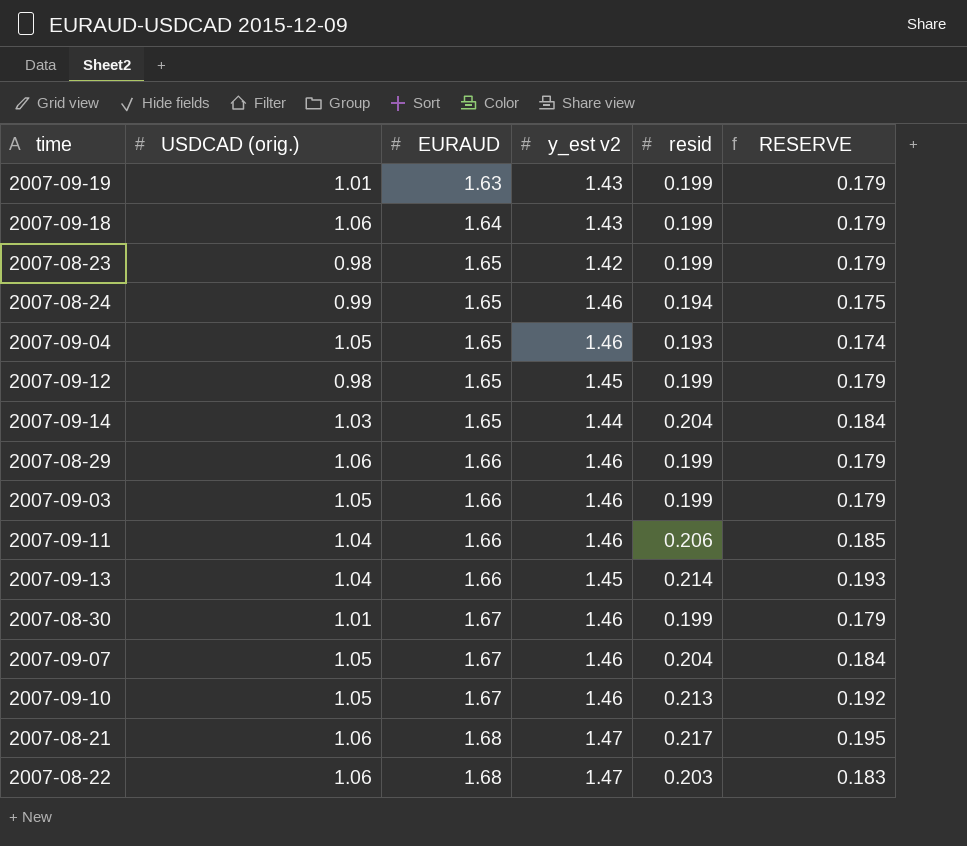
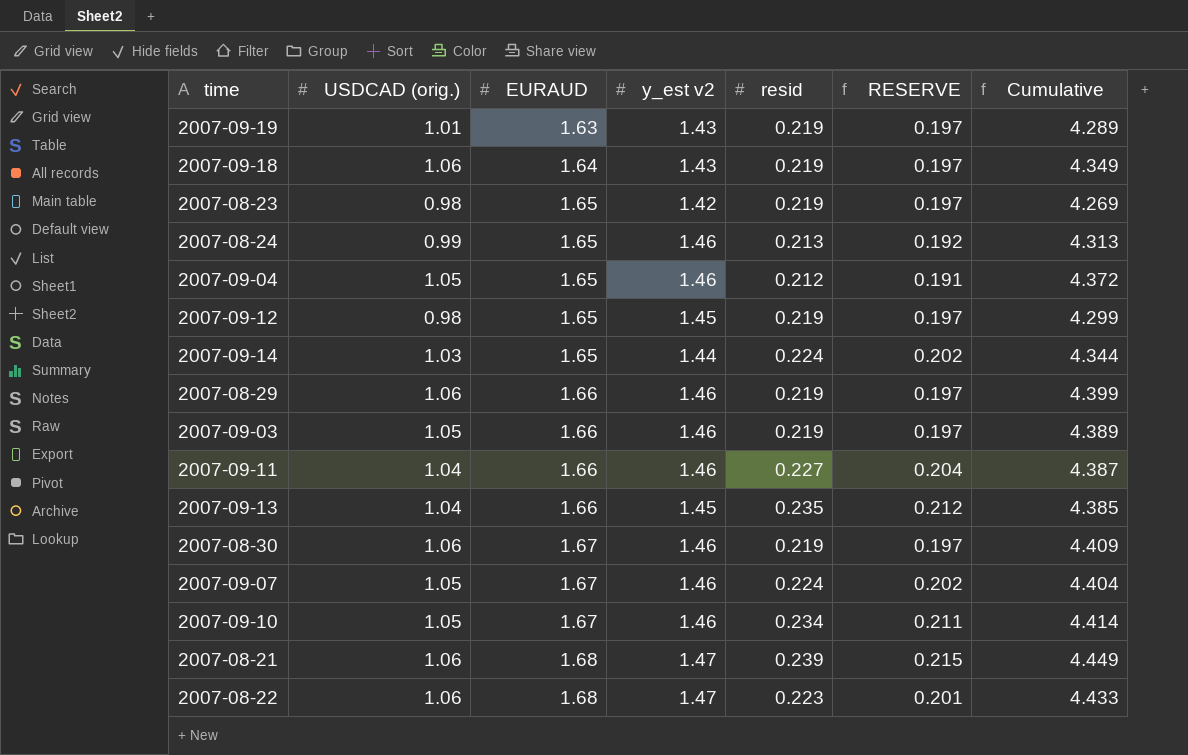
column Cumulative | formula: none -> [USDCAD (orig.)] + [EURAUD] + [y_est v2] + [resid]
2007-09-19 | resid: 0.199 -> 0.219
2007-09-19 | RESERVE: 0.179 -> 0.197
2007-09-18 | resid: 0.199 -> 0.219
2007-09-18 | RESERVE: 0.179 -> 0.197
2007-08-23 | resid: 0.199 -> 0.219
2007-08-23 | RESERVE: 0.179 -> 0.197
2007-08-24 | resid: 0.194 -> 0.213
2007-08-24 | RESERVE: 0.175 -> 0.192
2007-09-04 | resid: 0.193 -> 0.212
2007-09-04 | RESERVE: 0.174 -> 0.191
2007-09-12 | resid: 0.199 -> 0.219
2007-09-12 | RESERVE: 0.179 -> 0.197
2007-09-14 | resid: 0.204 -> 0.224
2007-09-14 | RESERVE: 0.184 -> 0.202
2007-08-29 | resid: 0.199 -> 0.219
2007-08-29 | RESERVE: 0.179 -> 0.197
2007-09-03 | resid: 0.199 -> 0.219
2007-09-03 | RESERVE: 0.179 -> 0.197
2007-09-11 | resid: 0.206 -> 0.227
2007-09-11 | RESERVE: 0.185 -> 0.204
2007-09-13 | resid: 0.214 -> 0.235
2007-09-13 | RESERVE: 0.193 -> 0.212
2007-08-30 | USDCAD (orig.): 1.01 -> 1.06
2007-08-30 | resid: 0.199 -> 0.219
2007-08-30 | RESERVE: 0.179 -> 0.197
2007-09-07 | resid: 0.204 -> 0.224
2007-09-07 | RESERVE: 0.184 -> 0.202
2007-09-10 | resid: 0.213 -> 0.234
2007-09-10 | RESERVE: 0.192 -> 0.211
2007-08-21 | resid: 0.217 -> 0.239
2007-08-21 | RESERVE: 0.195 -> 0.215
2007-08-22 | resid: 0.203 -> 0.223
2007-08-22 | RESERVE: 0.183 -> 0.201

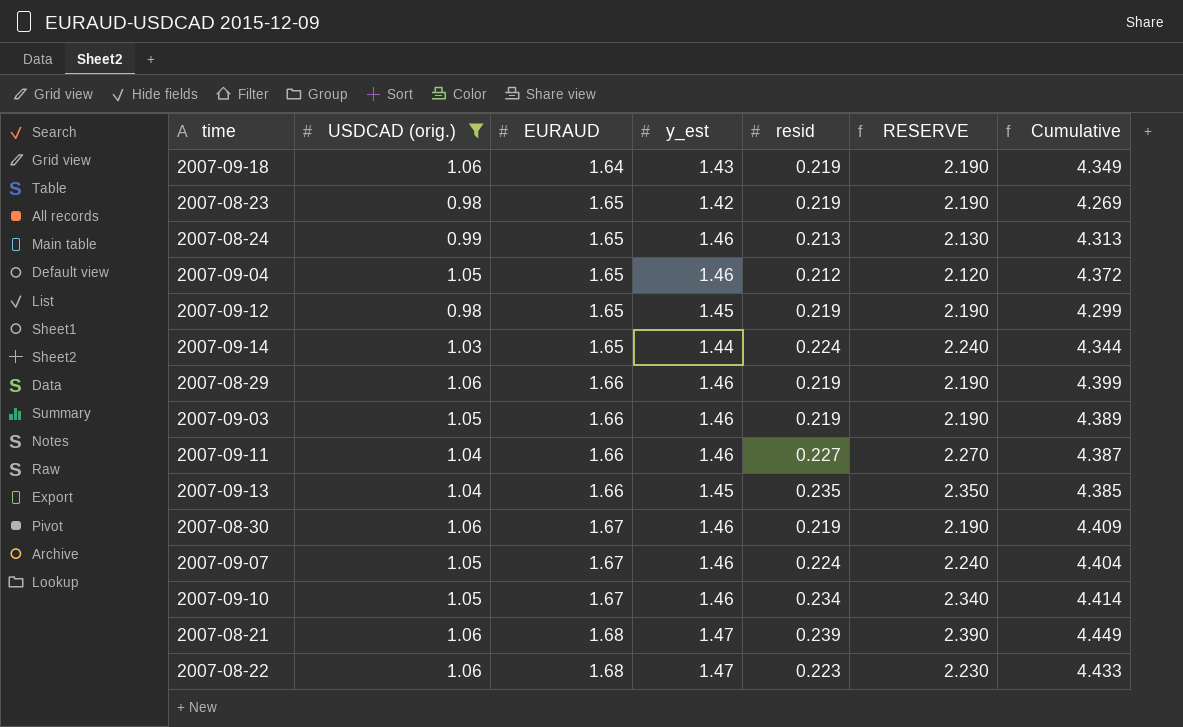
filter: none -> USDCAD (orig.) != 1.01
column name: y_est v2 -> y_est
column RESERVE | formula: [resid] * 0.9 -> [resid] * 10

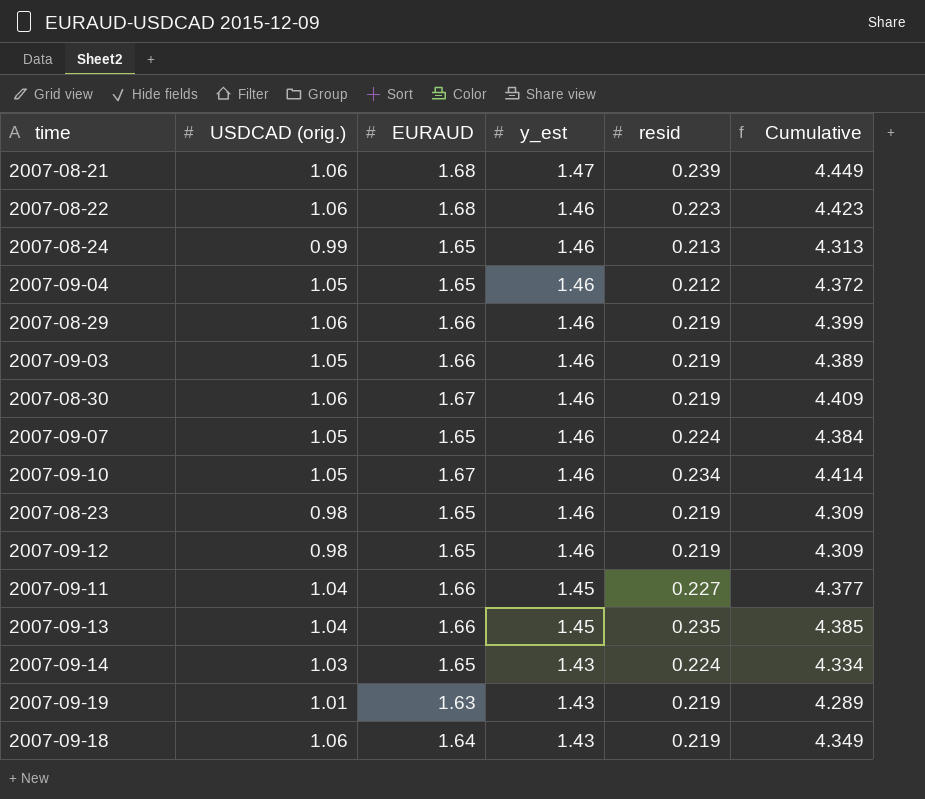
filter: USDCAD (orig.) != 1.01 -> none
row order: EURAUD ascending -> y_est descending
column RESERVE | formula: [resid] * 10 -> none
2007-08-22 | y_est: 1.47 -> 1.46
2007-08-22 | Cumulative: 4.433 -> 4.423
2007-09-07 | EURAUD: 1.67 -> 1.65
2007-09-07 | Cumulative: 4.404 -> 4.384
2007-08-23 | y_est: 1.42 -> 1.46
2007-08-23 | Cumulative: 4.269 -> 4.309
2007-09-12 | y_est: 1.45 -> 1.46
2007-09-12 | Cumulative: 4.299 -> 4.309
2007-09-11 | y_est: 1.46 -> 1.45
2007-09-11 | Cumulative: 4.387 -> 4.377
2007-09-14 | y_est: 1.44 -> 1.43
2007-09-14 | Cumulative: 4.344 -> 4.334

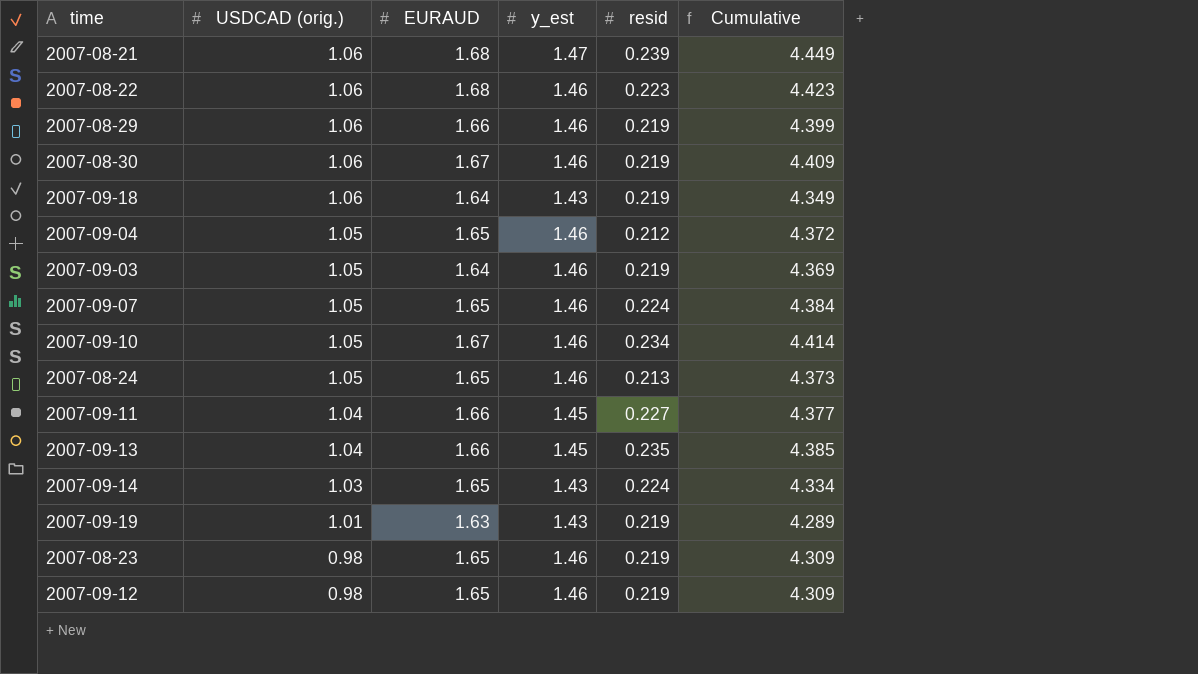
row order: y_est descending -> USDCAD (orig.) descending
2007-09-03 | EURAUD: 1.66 -> 1.64
2007-09-03 | Cumulative: 4.389 -> 4.369
2007-08-24 | USDCAD (orig.): 0.99 -> 1.05
2007-08-24 | Cumulative: 4.313 -> 4.373

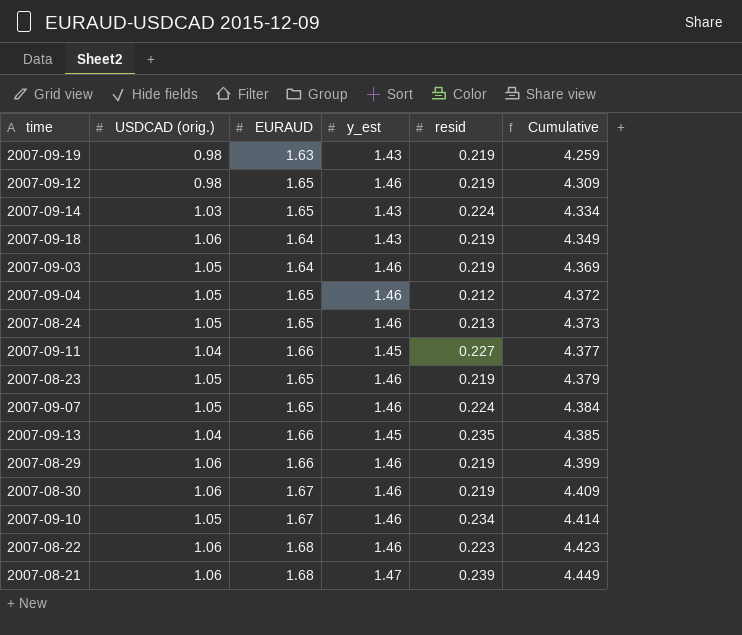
row order: USDCAD (orig.) descending -> Cumulative ascending
2007-09-19 | USDCAD (orig.): 1.01 -> 0.98
2007-09-19 | Cumulative: 4.289 -> 4.259
2007-08-23 | USDCAD (orig.): 0.98 -> 1.05
2007-08-23 | Cumulative: 4.309 -> 4.379

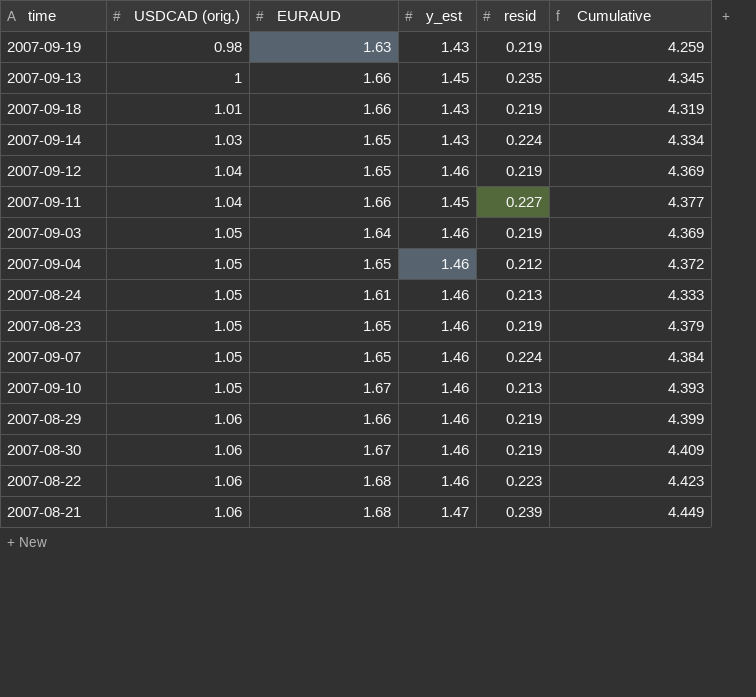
row order: Cumulative ascending -> USDCAD (orig.) ascending
2007-09-13 | USDCAD (orig.): 1.04 -> 1
2007-09-13 | Cumulative: 4.385 -> 4.345
2007-09-18 | USDCAD (orig.): 1.06 -> 1.01
2007-09-18 | EURAUD: 1.64 -> 1.66
2007-09-18 | Cumulative: 4.349 -> 4.319
2007-09-12 | USDCAD (orig.): 0.98 -> 1.04
2007-09-12 | Cumulative: 4.309 -> 4.369
2007-08-24 | EURAUD: 1.65 -> 1.61
2007-08-24 | Cumulative: 4.373 -> 4.333
2007-09-10 | resid: 0.234 -> 0.213
2007-09-10 | Cumulative: 4.414 -> 4.393

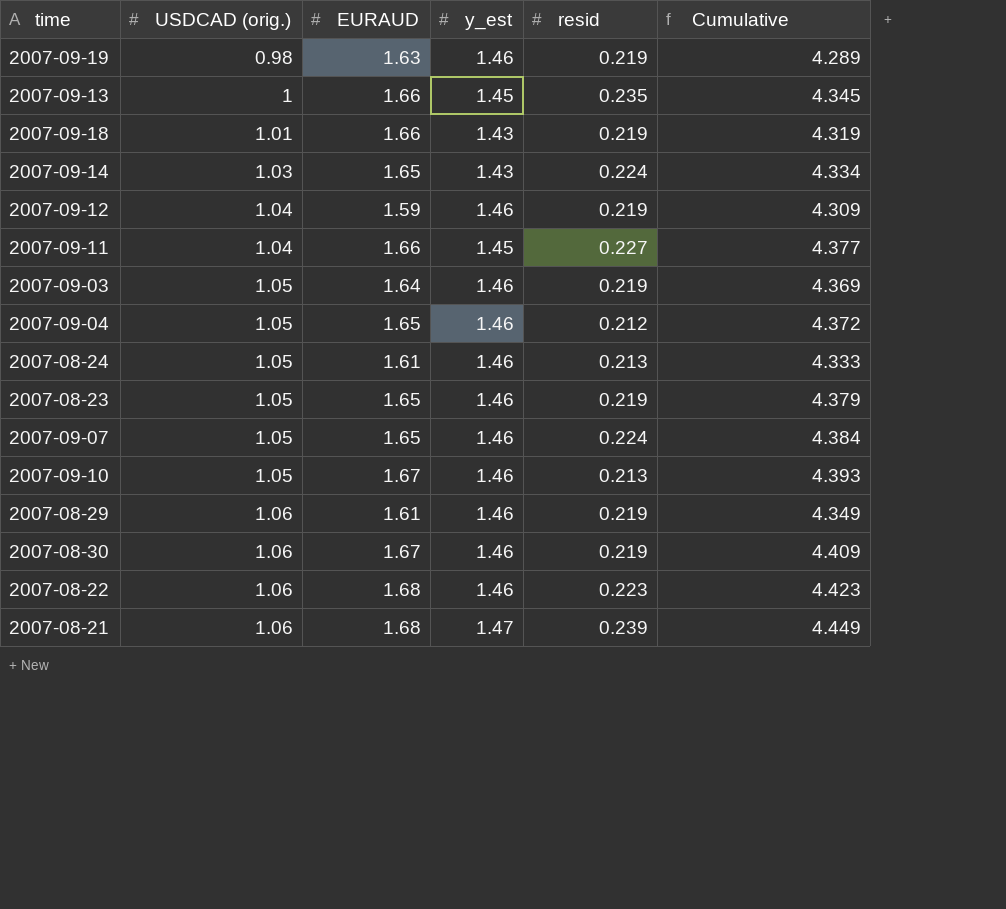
2007-09-19 | y_est: 1.43 -> 1.46
2007-09-19 | Cumulative: 4.259 -> 4.289
2007-09-12 | EURAUD: 1.65 -> 1.59
2007-09-12 | Cumulative: 4.369 -> 4.309
2007-08-29 | EURAUD: 1.66 -> 1.61
2007-08-29 | Cumulative: 4.399 -> 4.349

